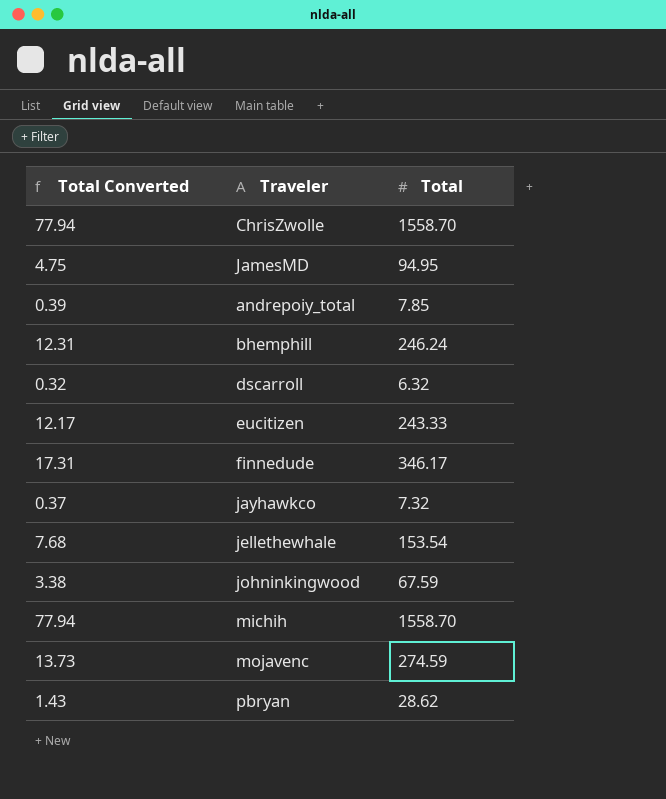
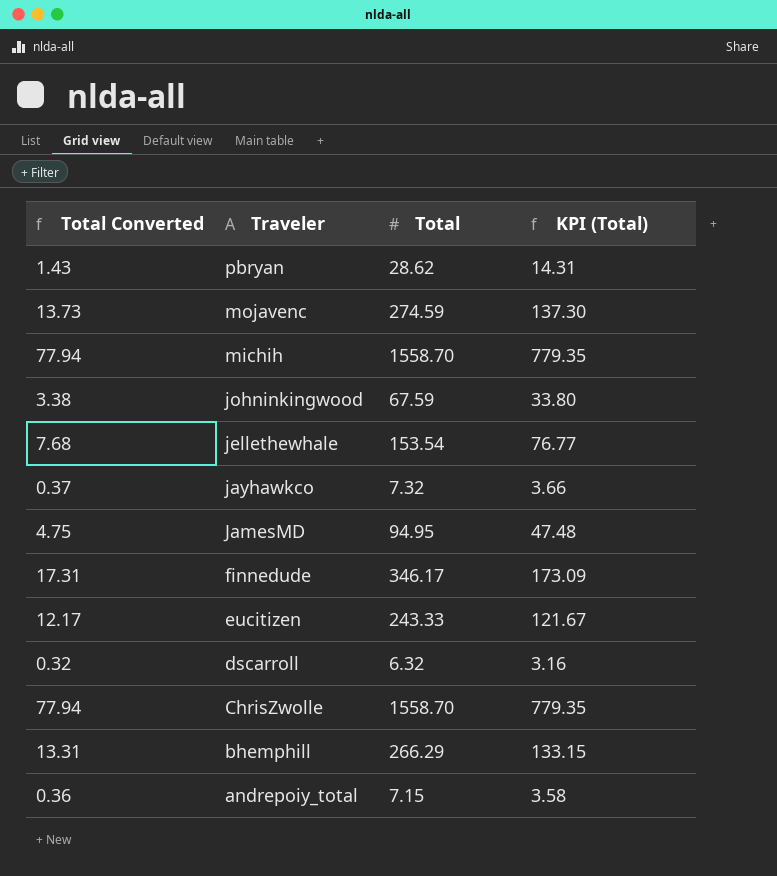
row order: none -> Traveler descending
column KPI (Total) | formula: none -> [Total] * 0.5
bhemphill | Total Converted: 12.31 -> 13.31
bhemphill | Total: 246.24 -> 266.29
andrepoiy_total | Total Converted: 0.39 -> 0.36
andrepoiy_total | Total: 7.85 -> 7.15

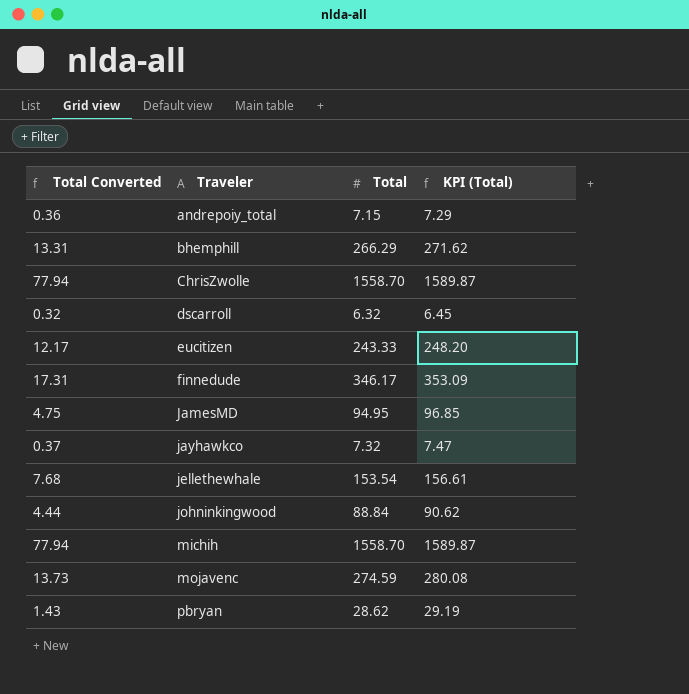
row order: Traveler descending -> Traveler ascending
column KPI (Total) | formula: [Total] * 0.5 -> [Total] * 1.02
johninkingwood | Total Converted: 3.38 -> 4.44
johninkingwood | Total: 67.59 -> 88.84

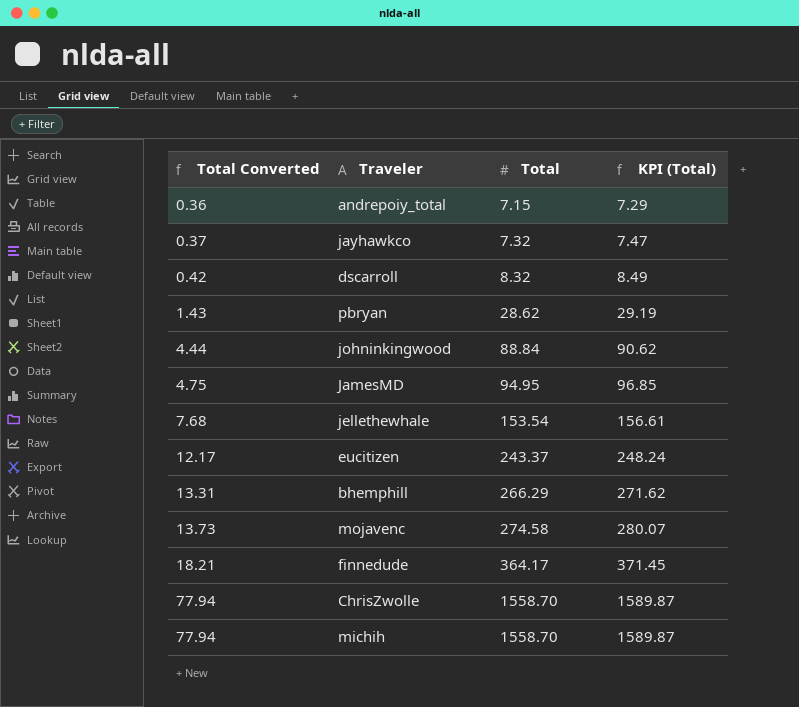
row order: Traveler ascending -> Total Converted ascending
dscarroll | Total Converted: 0.32 -> 0.42
dscarroll | Total: 6.32 -> 8.32
dscarroll | KPI (Total): 6.45 -> 8.49
eucitizen | Total: 243.33 -> 243.37
eucitizen | KPI (Total): 248.20 -> 248.24
mojavenc | Total: 274.59 -> 274.58
mojavenc | KPI (Total): 280.08 -> 280.07
finnedude | Total Converted: 17.31 -> 18.21
finnedude | Total: 346.17 -> 364.17
finnedude | KPI (Total): 353.09 -> 371.45

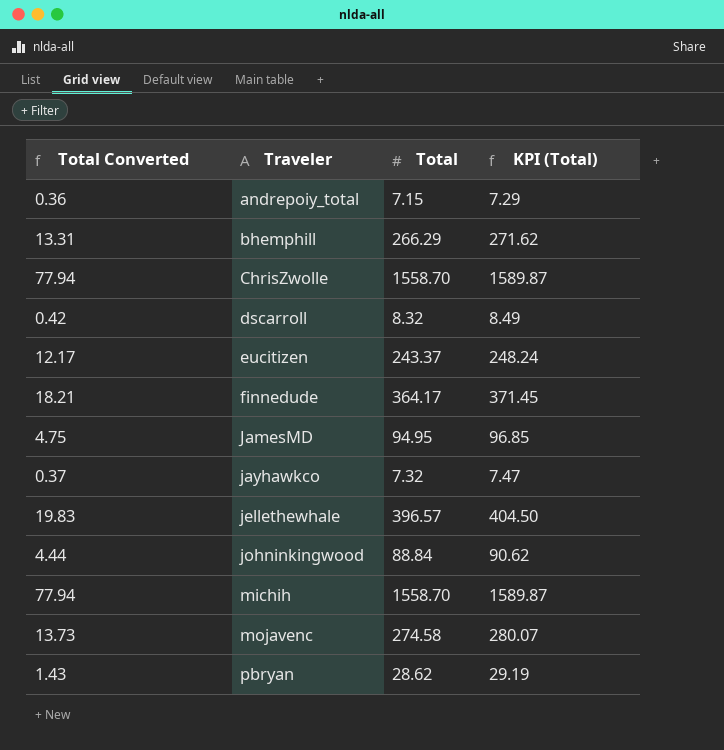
row order: Total Converted ascending -> Traveler ascending
jellethewhale | Total Converted: 7.68 -> 19.83
jellethewhale | Total: 153.54 -> 396.57
jellethewhale | KPI (Total): 156.61 -> 404.50

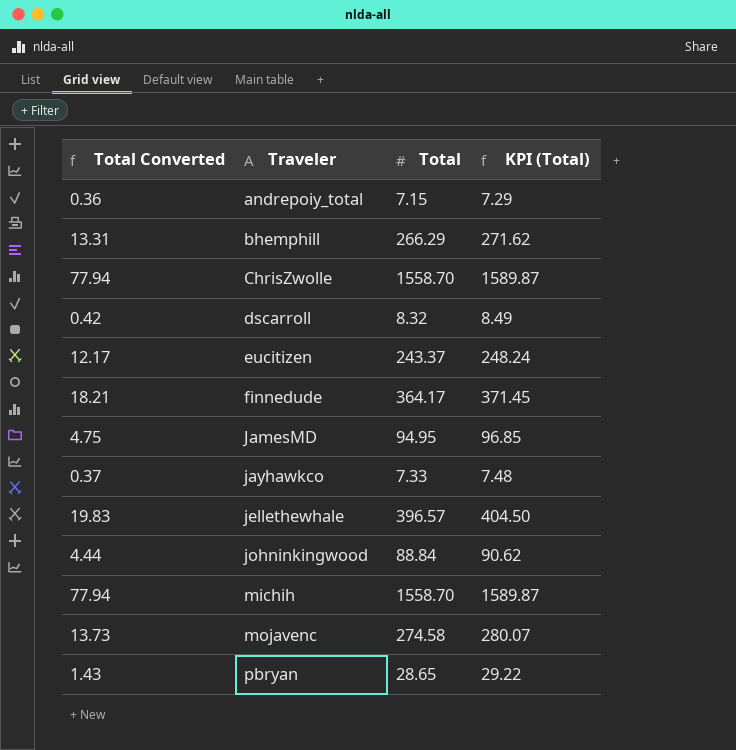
jayhawkco | Total: 7.32 -> 7.33
jayhawkco | KPI (Total): 7.47 -> 7.48
pbryan | Total: 28.62 -> 28.65
pbryan | KPI (Total): 29.19 -> 29.22

